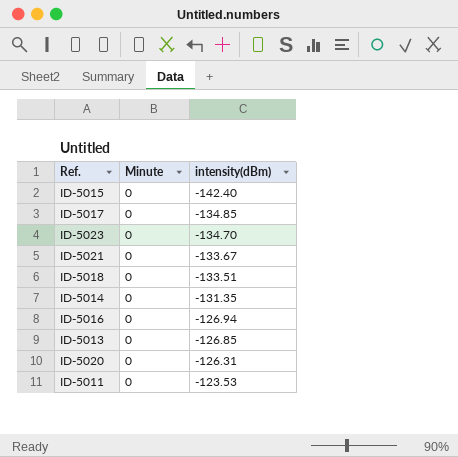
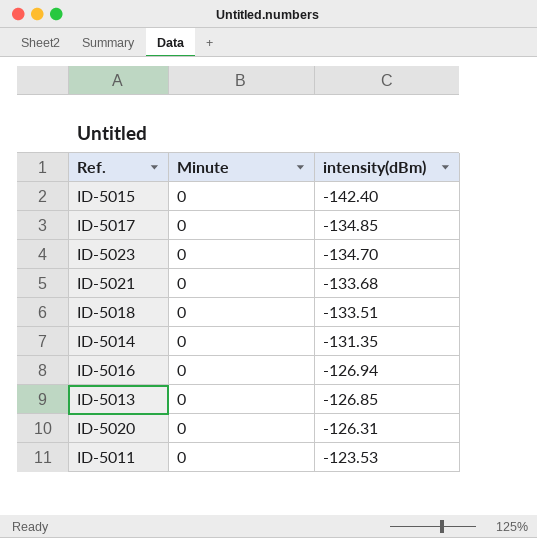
ID-5021 | intensity(dBm): -133.67 -> -133.68

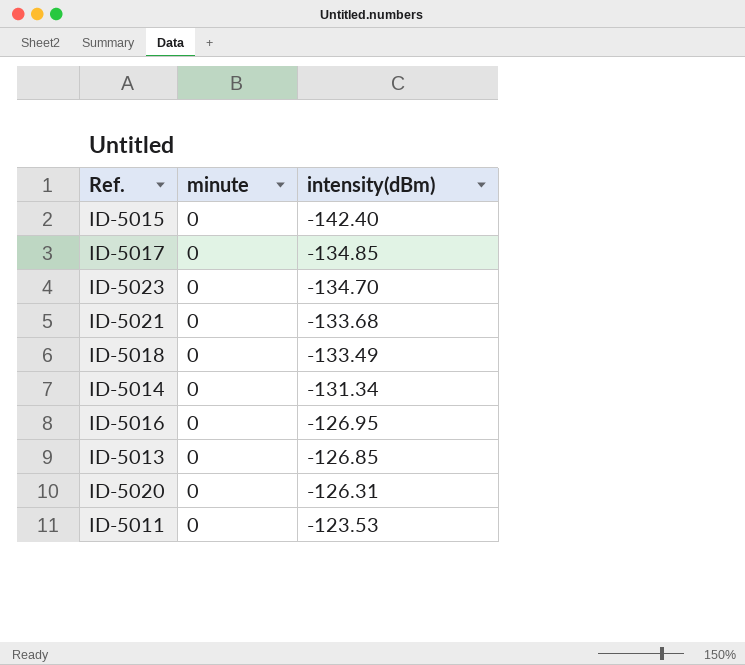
column name: Minute -> minute
ID-5018 | intensity(dBm): -133.51 -> -133.49
ID-5014 | intensity(dBm): -131.35 -> -131.34
ID-5016 | intensity(dBm): -126.94 -> -126.95

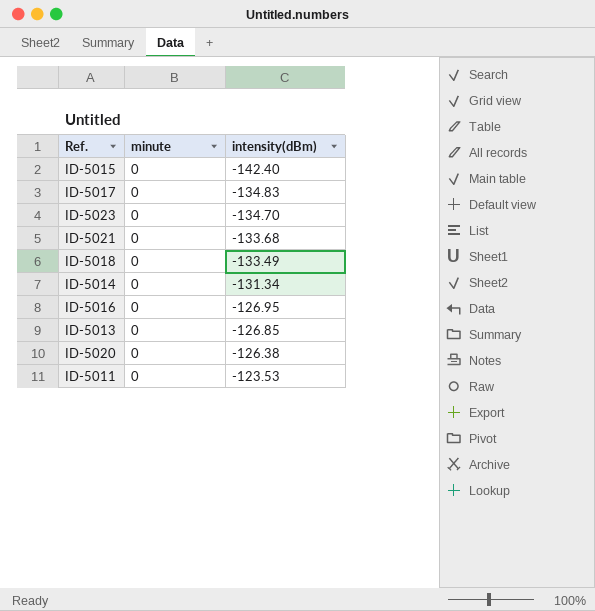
ID-5017 | intensity(dBm): -134.85 -> -134.83
ID-5020 | intensity(dBm): -126.31 -> -126.38

